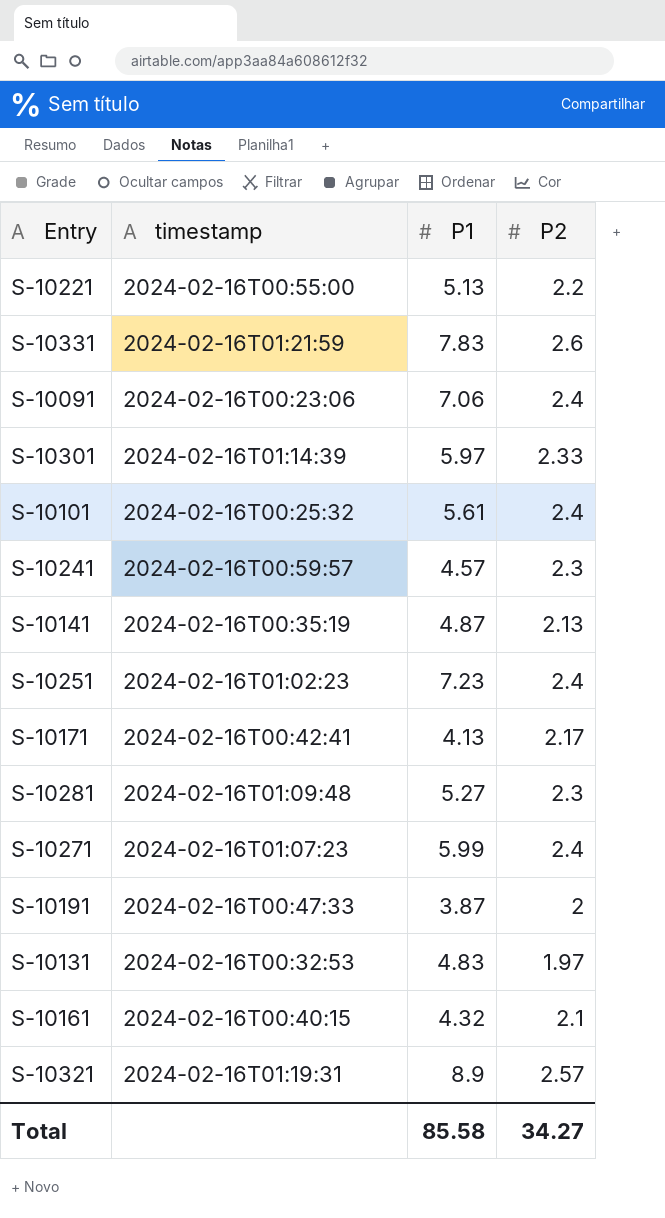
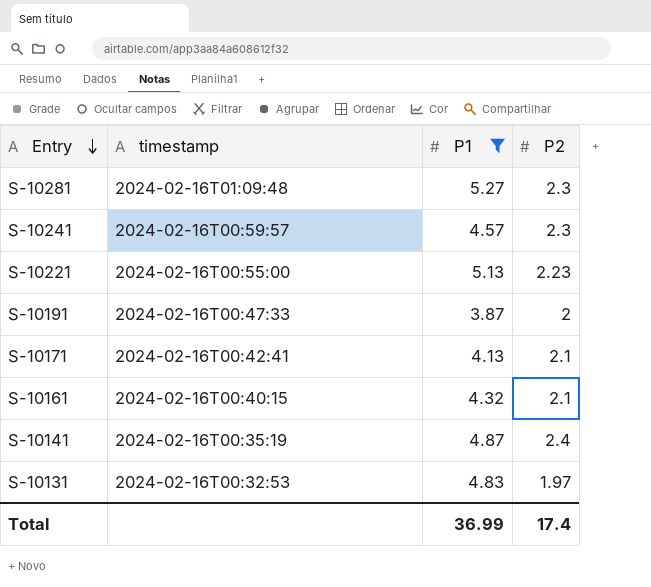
filter: none -> P1 <= 5.27
row order: none -> Entry descending
S-10221 | P2: 2.2 -> 2.23
S-10171 | P2: 2.17 -> 2.1
S-10141 | P2: 2.13 -> 2.4
Total | P1: 85.58 -> 36.99
Total | P2: 34.27 -> 17.4

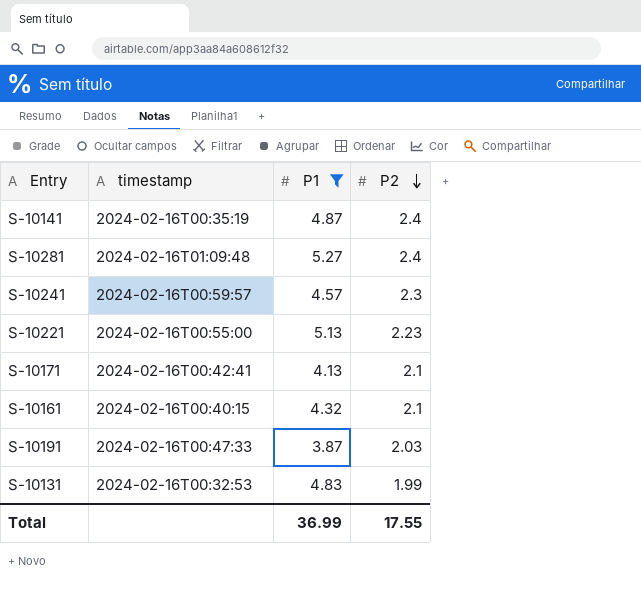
row order: Entry descending -> P2 descending
S-10281 | P2: 2.3 -> 2.4
S-10191 | P2: 2 -> 2.03
S-10131 | P2: 1.97 -> 1.99
Total | P2: 17.4 -> 17.55

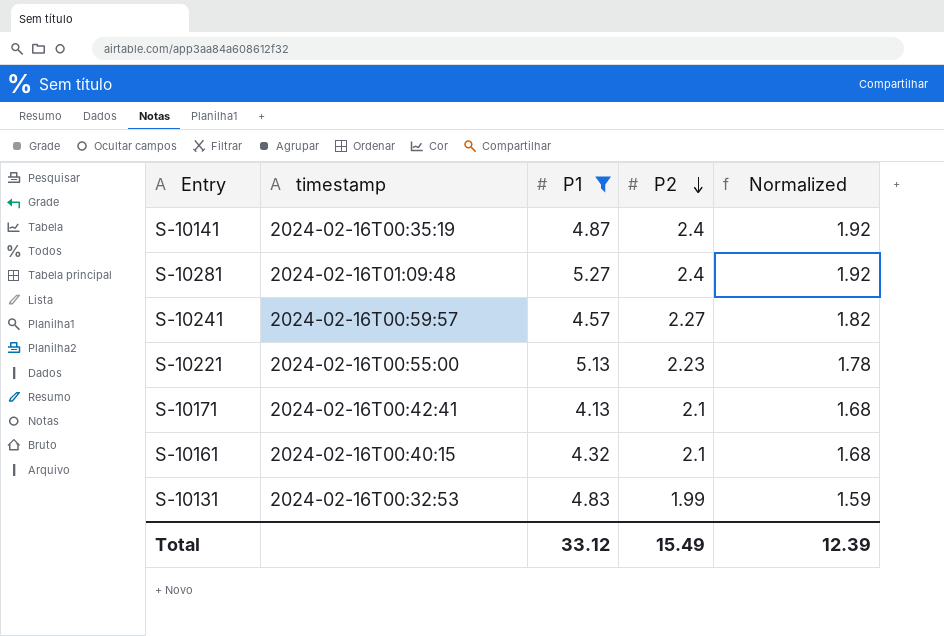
column Normalized | formula: none -> [P2] * 0.8
row S-10191: 2024-02-16T00:47:33 | 3.87 | 2.03 -> none
S-10241 | P2: 2.3 -> 2.27
Total | P1: 36.99 -> 33.12
Total | P2: 17.55 -> 15.49

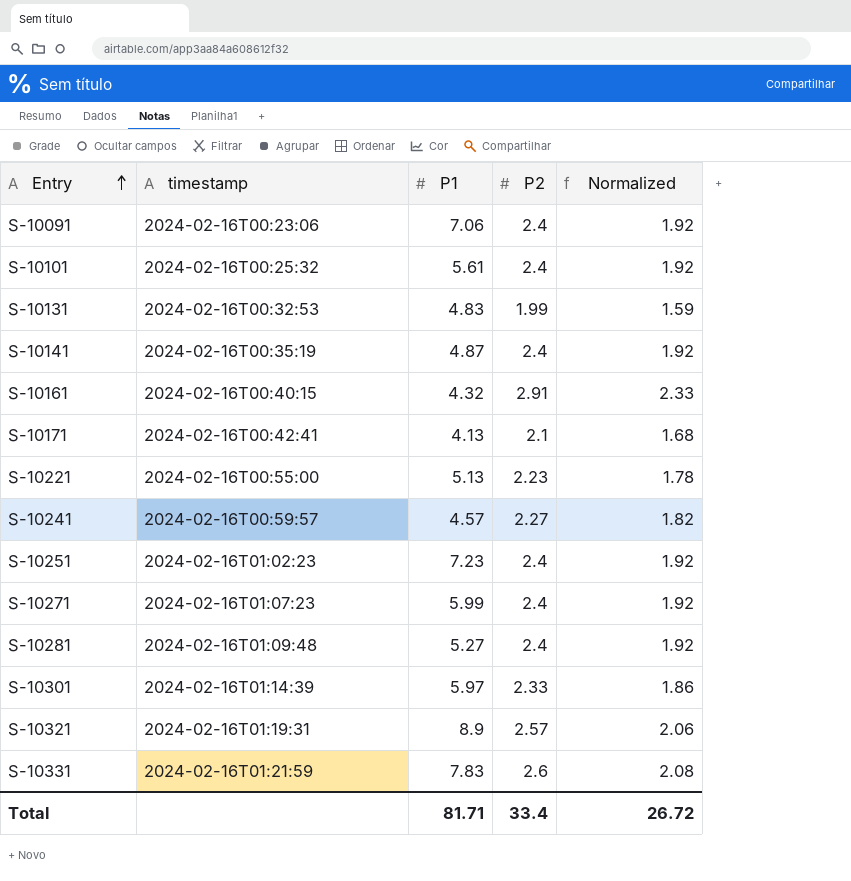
filter: P1 <= 5.27 -> none
row order: P2 descending -> Entry ascending
S-10161 | P2: 2.1 -> 2.91
S-10161 | Normalized: 1.68 -> 2.33
Total | P1: 33.12 -> 81.71
Total | P2: 15.49 -> 33.4
Total | Normalized: 12.39 -> 26.72

